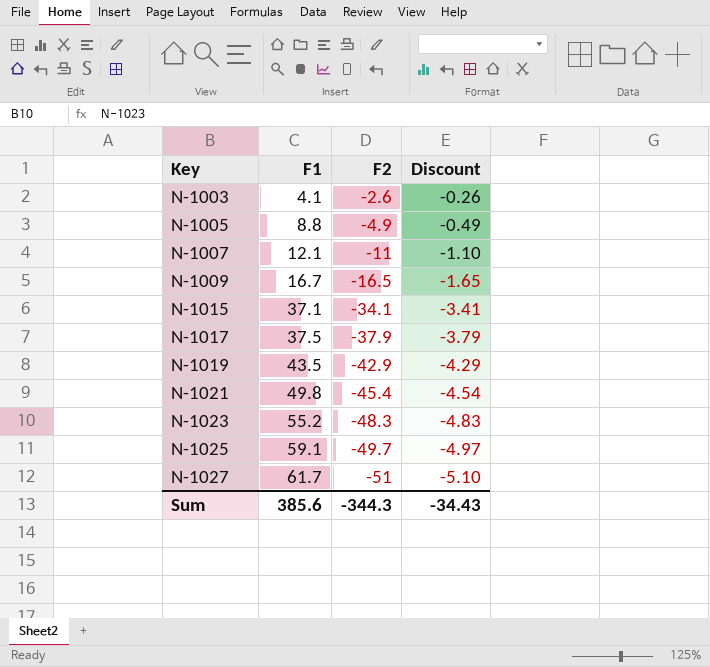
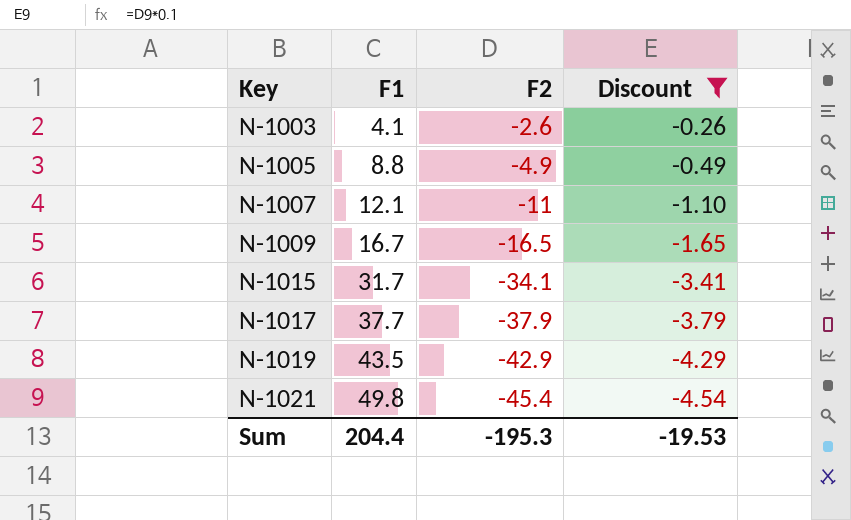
filter: none -> Discount >= -4.54
N-1015 | F1: 37.1 -> 31.7
N-1017 | F1: 37.5 -> 37.7
Sum | F1: 385.6 -> 204.4
Sum | F2: -344.3 -> -195.3
Sum | Discount: -34.43 -> -19.53

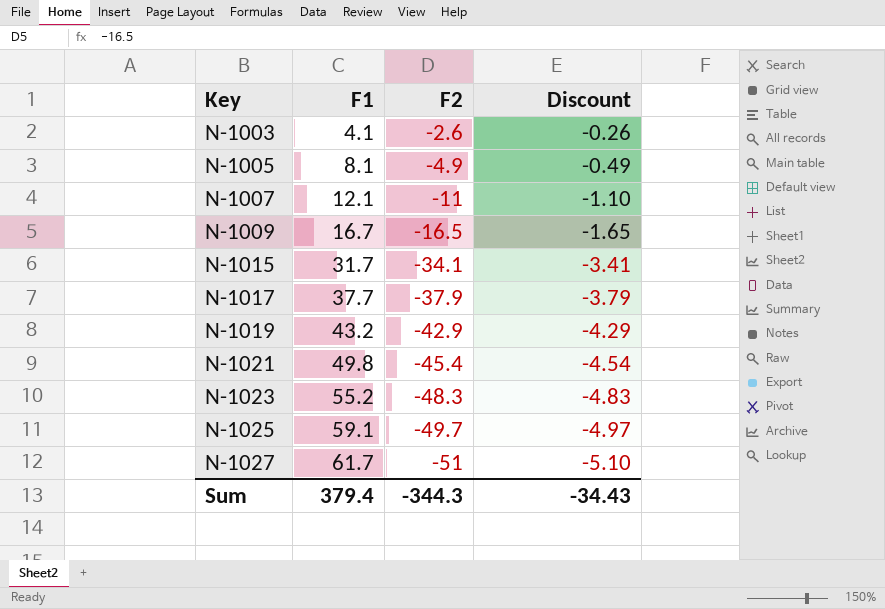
filter: Discount >= -4.54 -> none
N-1005 | F1: 8.8 -> 8.1
N-1019 | F1: 43.5 -> 43.2
Sum | F1: 204.4 -> 379.4
Sum | F2: -195.3 -> -344.3
Sum | Discount: -19.53 -> -34.43

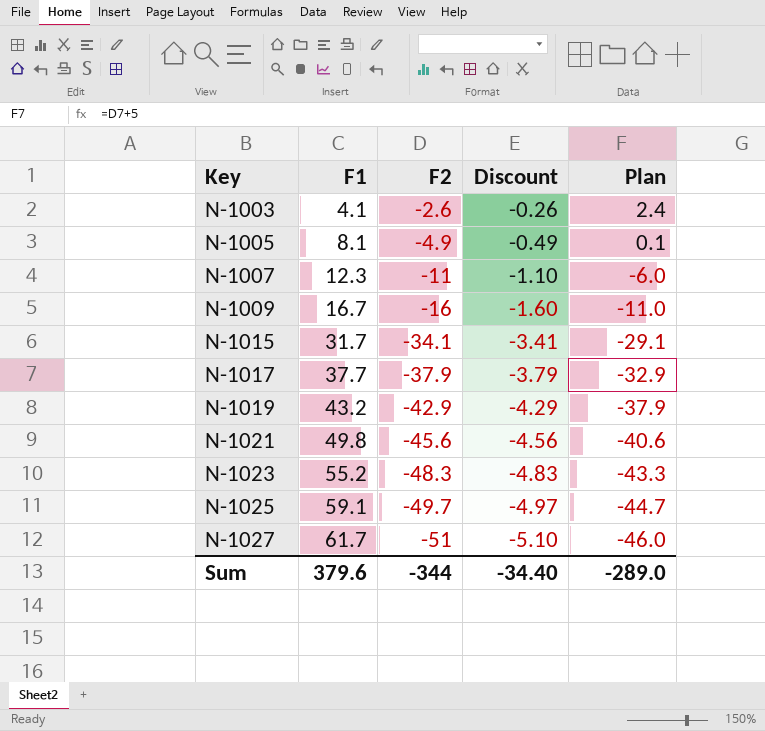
column Plan | formula: none -> [F2] + 5
N-1007 | F1: 12.1 -> 12.3
N-1009 | F2: -16.5 -> -16
N-1009 | Discount: -1.65 -> -1.60
N-1021 | F2: -45.4 -> -45.6
N-1021 | Discount: -4.54 -> -4.56
Sum | F1: 379.4 -> 379.6
Sum | F2: -344.3 -> -344
Sum | Discount: -34.43 -> -34.40

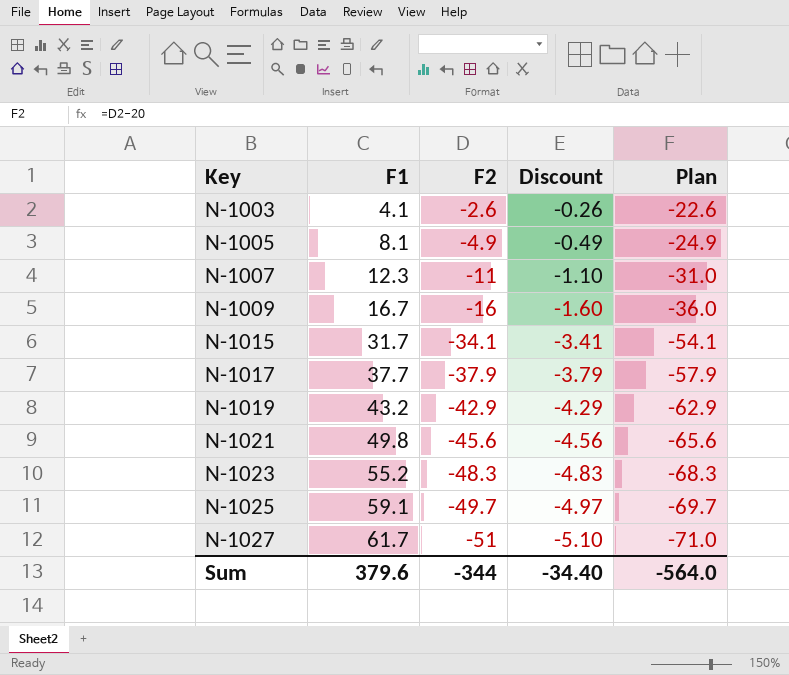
column Plan | formula: [F2] + 5 -> [F2] - 20
Sum | Plan: -289.0 -> -564.0

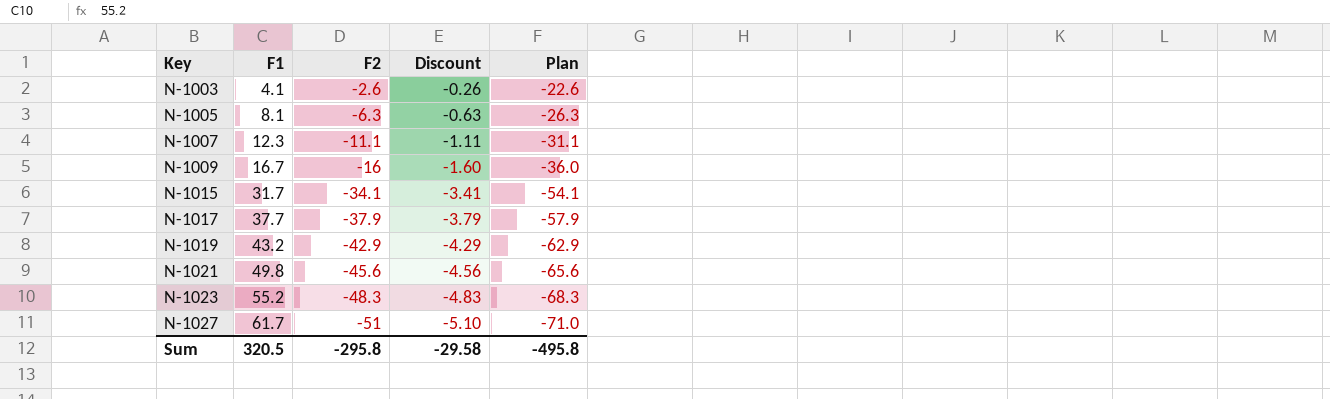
row N-1025: 59.1 | -49.7 | -4.97 | -69.7 -> none
N-1005 | F2: -4.9 -> -6.3
N-1005 | Discount: -0.49 -> -0.63
N-1005 | Plan: -24.9 -> -26.3
N-1007 | F2: -11 -> -11.1
N-1007 | Discount: -1.10 -> -1.11
N-1007 | Plan: -31.0 -> -31.1
Sum | F1: 379.6 -> 320.5
Sum | F2: -344 -> -295.8
Sum | Discount: -34.40 -> -29.58
Sum | Plan: -564.0 -> -495.8

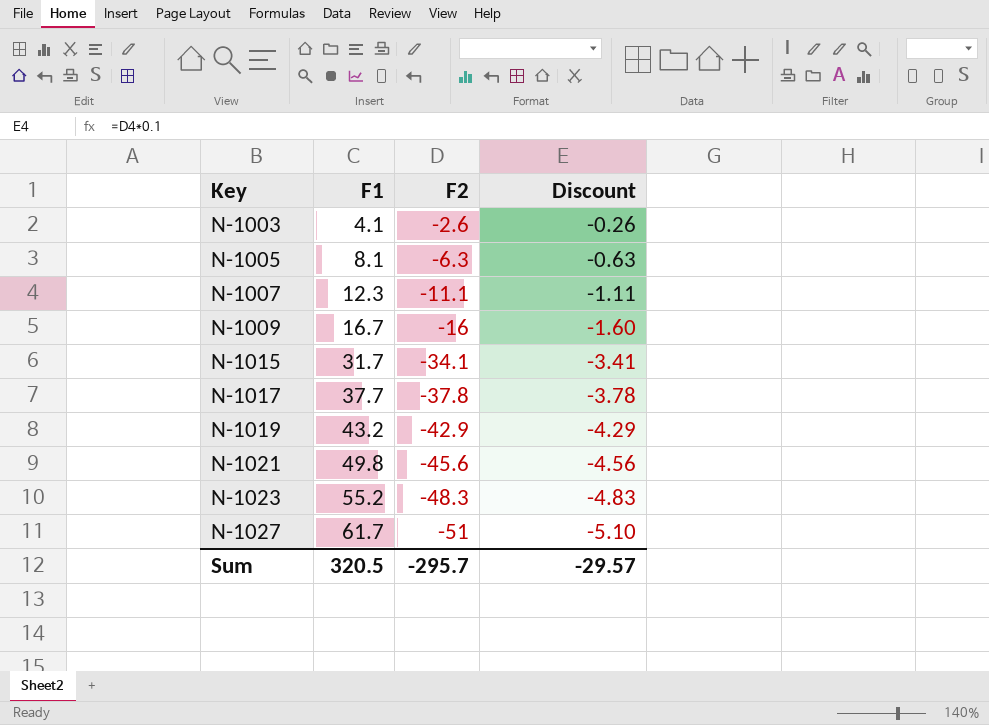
column Plan | formula: [F2] - 20 -> none
N-1017 | F2: -37.9 -> -37.8
N-1017 | Discount: -3.79 -> -3.78
Sum | F2: -295.8 -> -295.7
Sum | Discount: -29.58 -> -29.57

